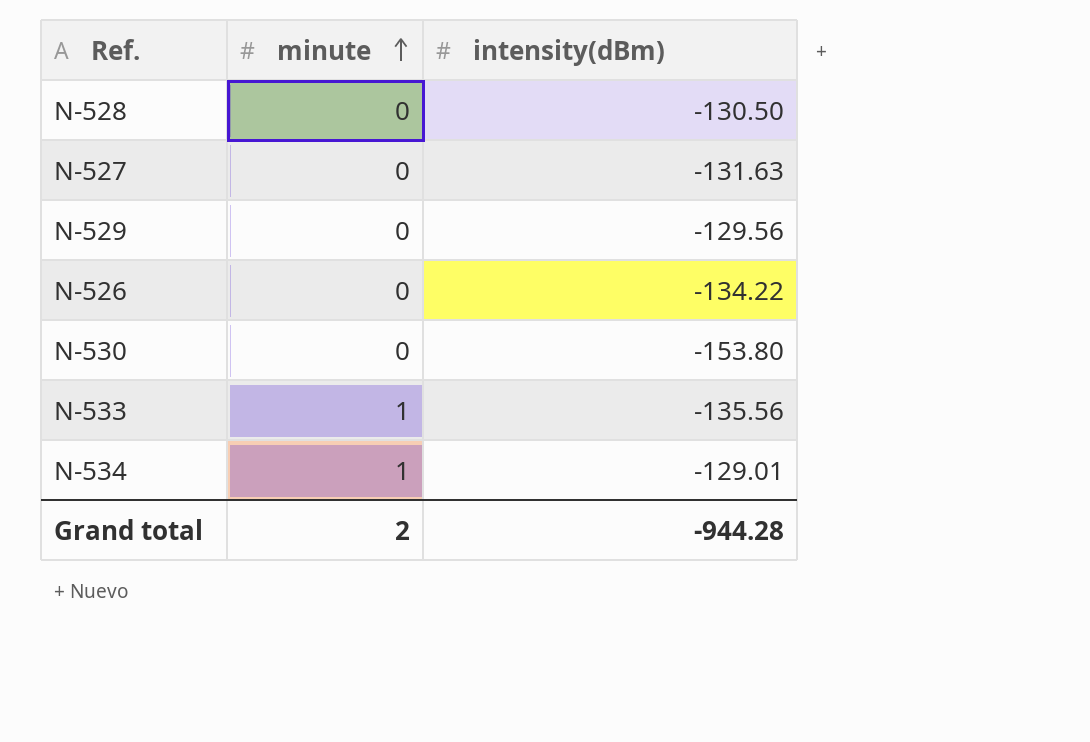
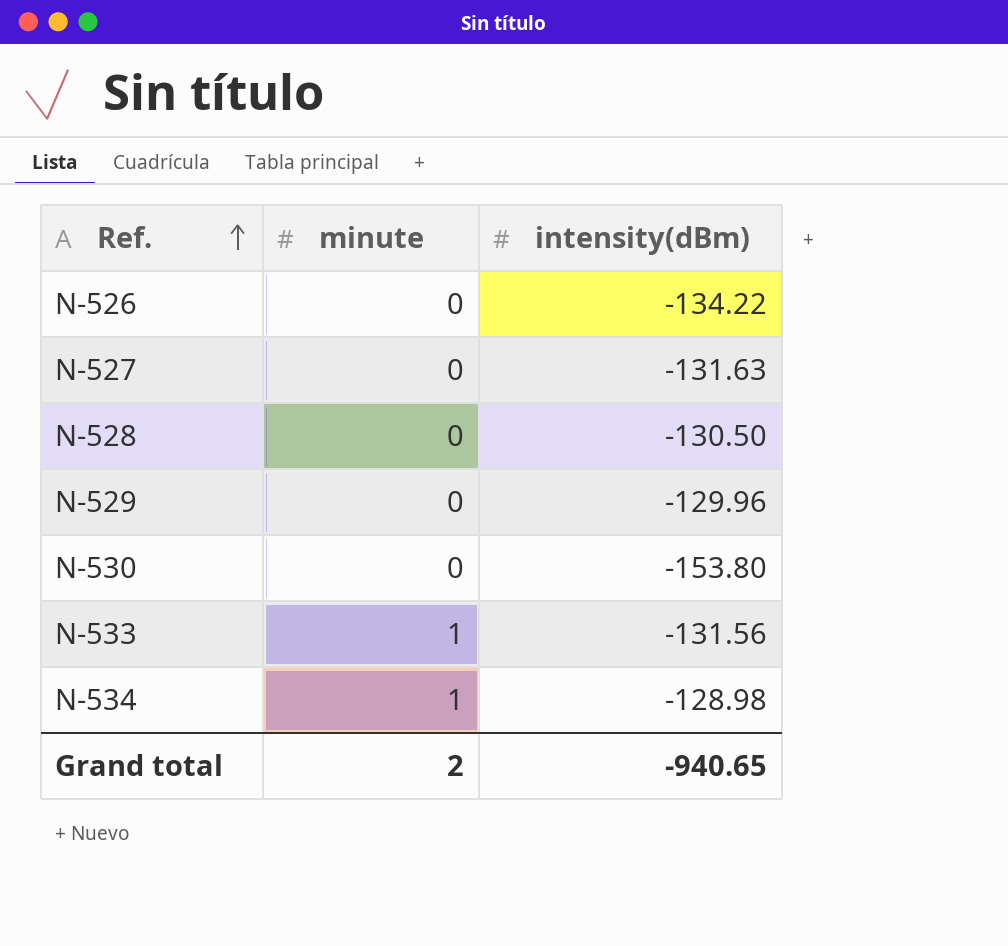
row order: minute ascending -> Ref. ascending
N-529 | intensity(dBm): -129.56 -> -129.96
N-533 | intensity(dBm): -135.56 -> -131.56
N-534 | intensity(dBm): -129.01 -> -128.98
Grand total | intensity(dBm): -944.28 -> -940.65

